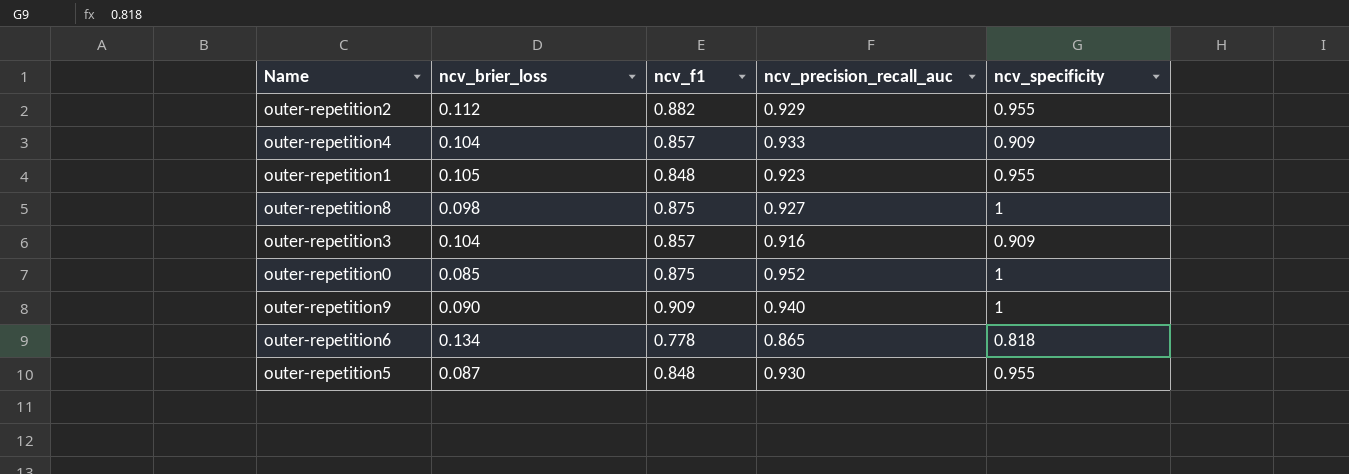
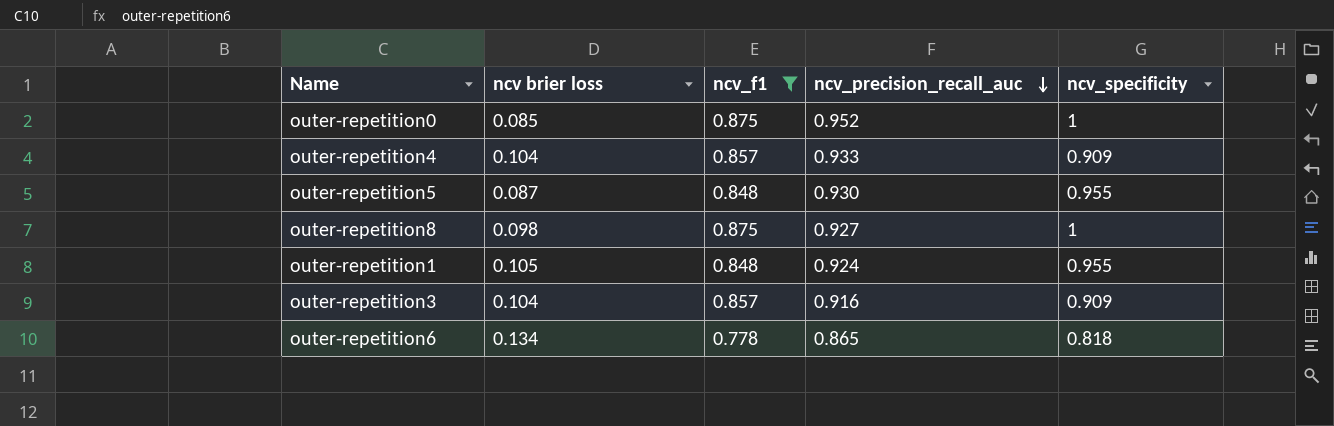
filter: none -> ncv_f1 <= 0.875
row order: none -> ncv_precision_recall_auc descending
column name: ncv_brier_loss -> ncv brier loss
outer-repetition1 | ncv_precision_recall_auc: 0.923 -> 0.924

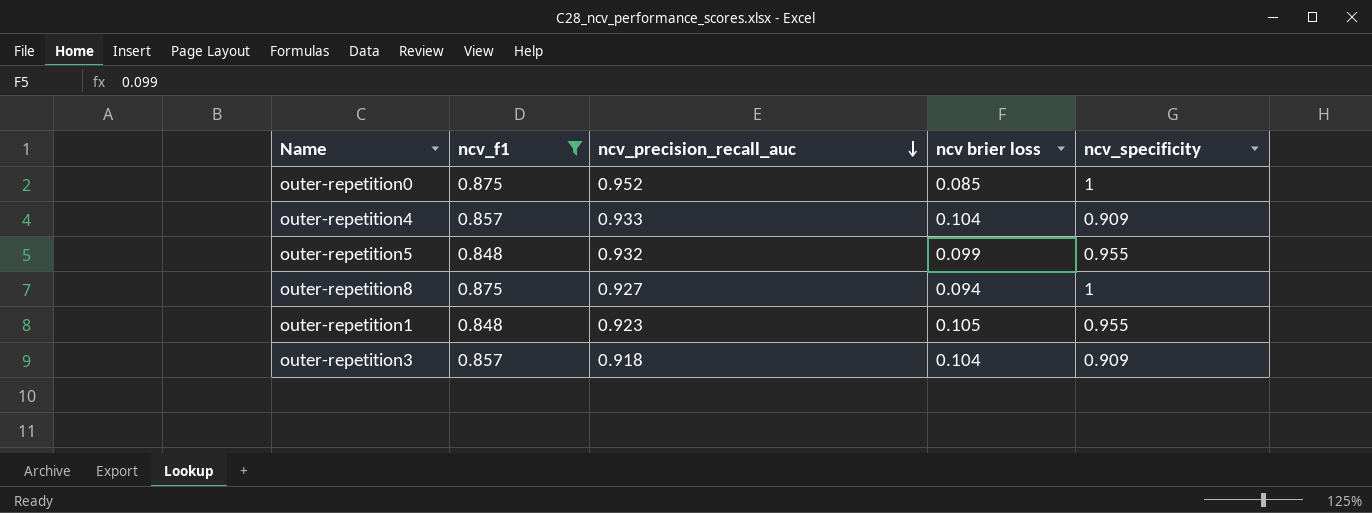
column ncv brier loss | position: 2 -> 4
row outer-repetition6: 0.134 | 0.778 | 0.865 | 0.818 -> none
outer-repetition5 | ncv_precision_recall_auc: 0.930 -> 0.932
outer-repetition5 | ncv brier loss: 0.087 -> 0.099
outer-repetition8 | ncv brier loss: 0.098 -> 0.094
outer-repetition1 | ncv_precision_recall_auc: 0.924 -> 0.923
outer-repetition3 | ncv_precision_recall_auc: 0.916 -> 0.918

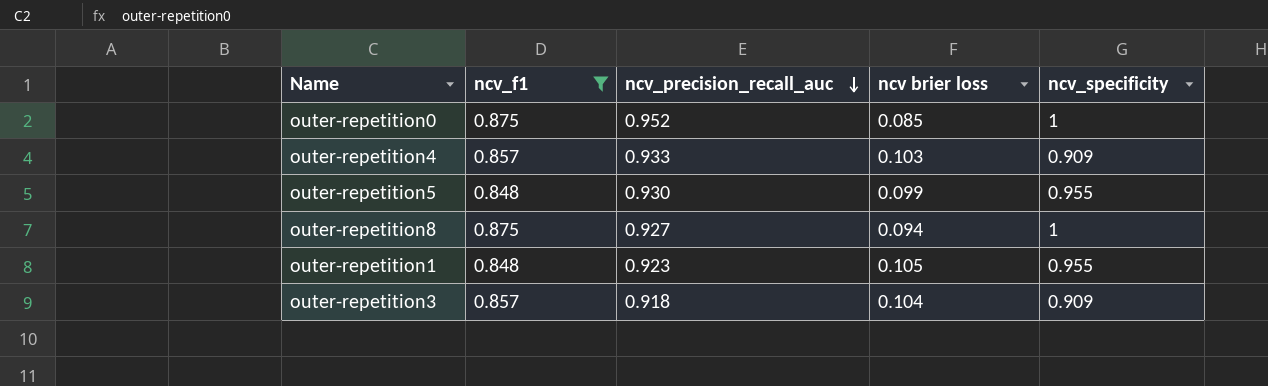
outer-repetition4 | ncv brier loss: 0.104 -> 0.103
outer-repetition5 | ncv_precision_recall_auc: 0.932 -> 0.930

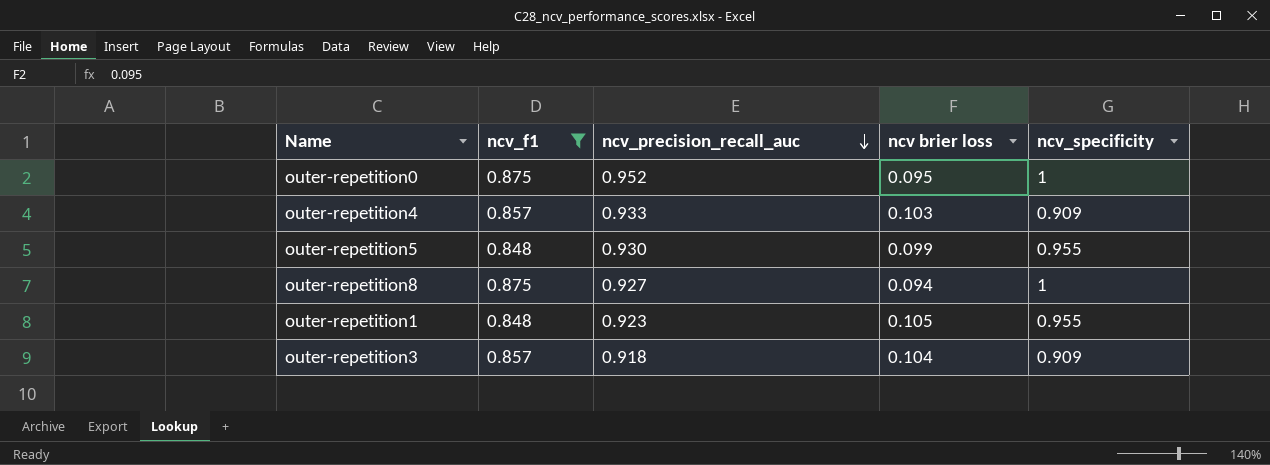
outer-repetition0 | ncv brier loss: 0.085 -> 0.095

